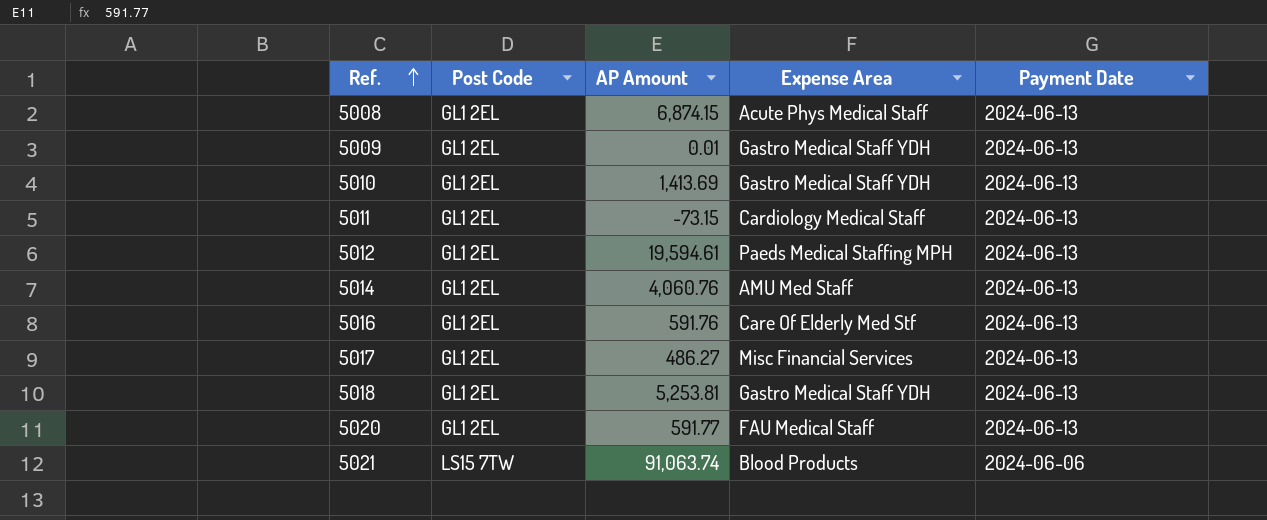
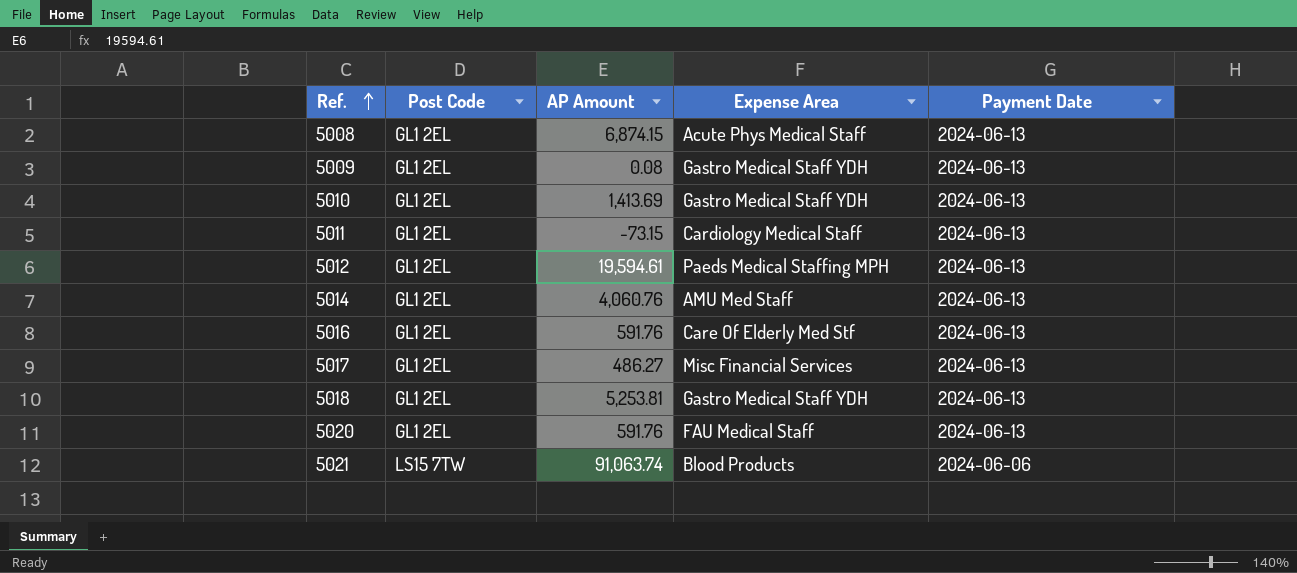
5009 | AP Amount: 0.01 -> 0.08
5020 | AP Amount: 591.77 -> 591.76

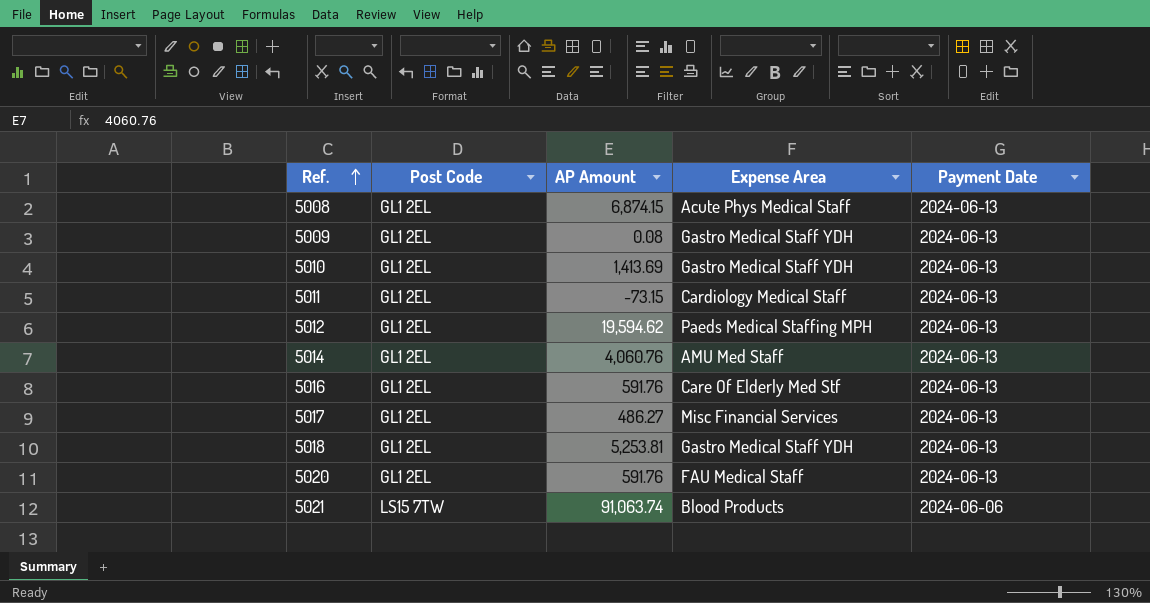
5012 | AP Amount: 19,594.61 -> 19,594.62

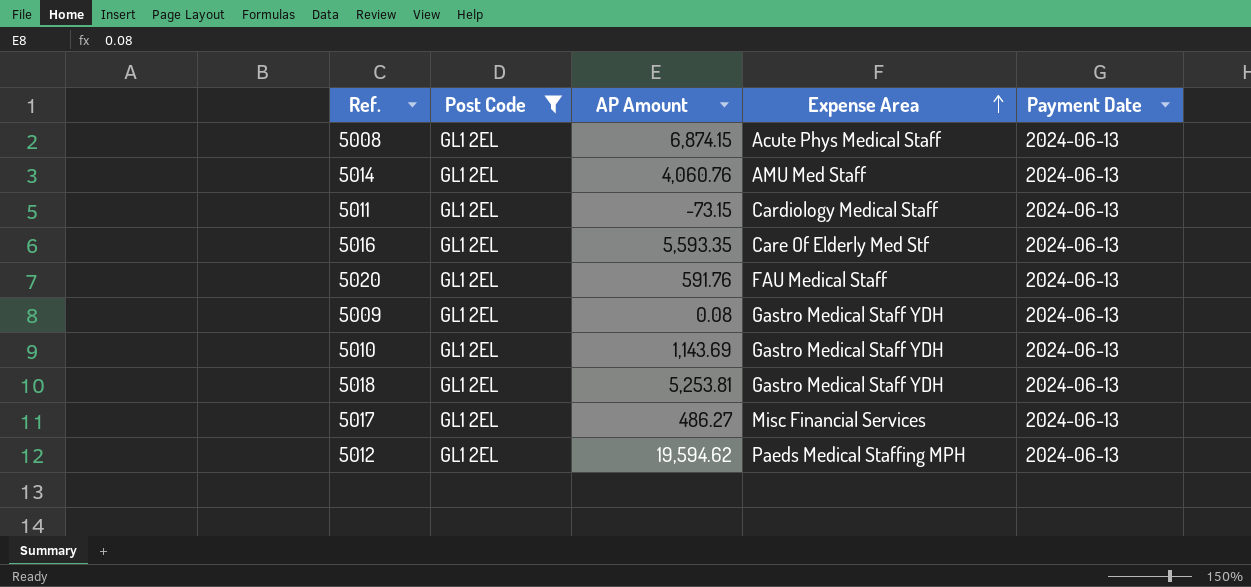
filter: none -> Post Code = GL1 2EL
row order: Ref. ascending -> Expense Area ascending
5016 | AP Amount: 591.76 -> 5,593.35
5010 | AP Amount: 1,413.69 -> 1,143.69

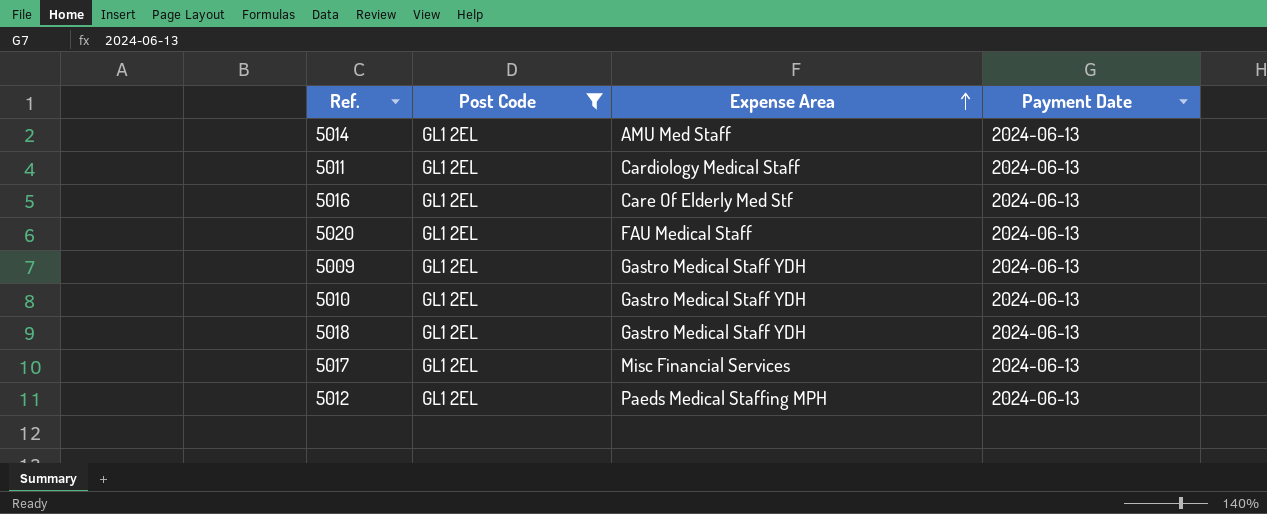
column AP Amount | position: 3 -> none
row 5008: GL1 2EL | 6,874.15 | Acute Phys Medical Staff | 2024-06-13 -> none

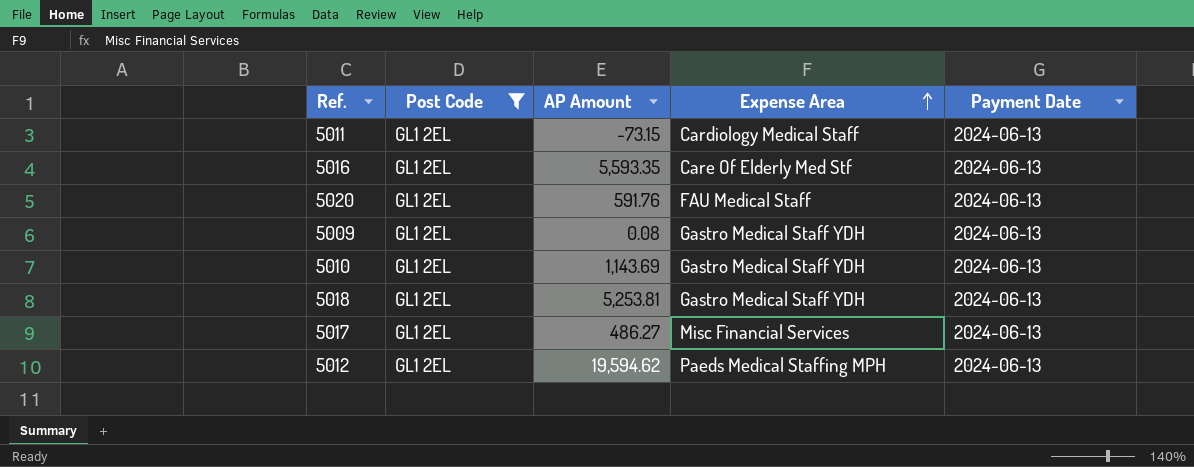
column AP Amount | position: none -> 3
row 5014: GL1 2EL | AMU Med Staff | 2024-06-13 -> none

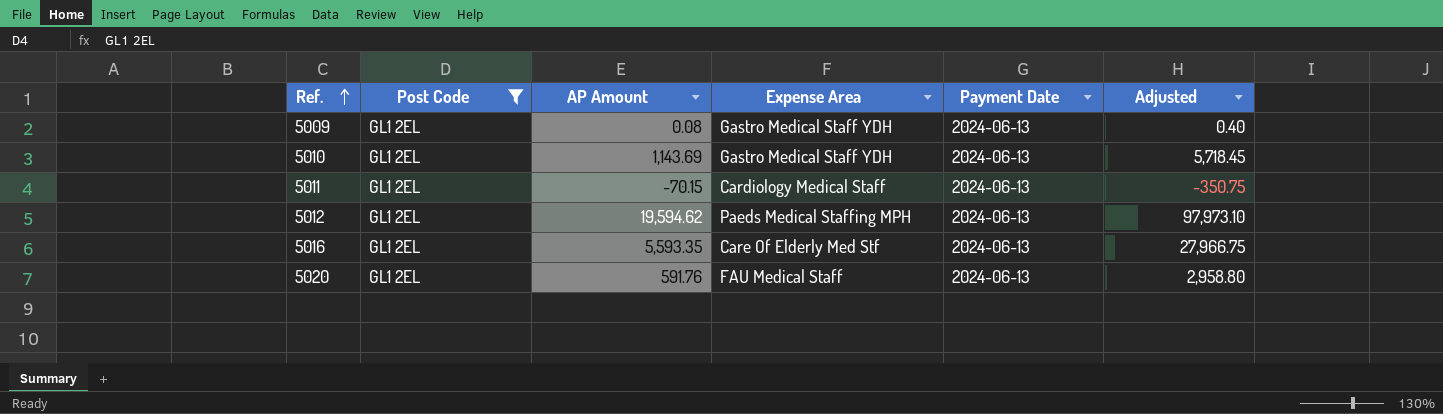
row order: Expense Area ascending -> Ref. ascending
column Adjusted | formula: none -> [AP Amount] * 5
row 5018: GL1 2EL | 5,253.81 | Gastro Medical Staff YDH | 2024-06-13 -> none
row 5017: GL1 2EL | 486.27 | Misc Financial Services | 2024-06-13 -> none
5011 | AP Amount: -73.15 -> -70.15

